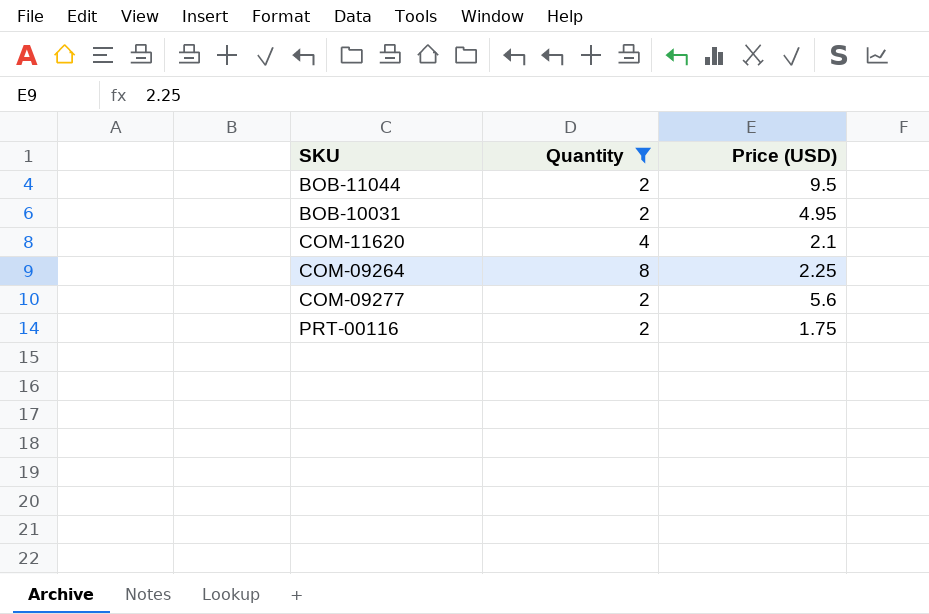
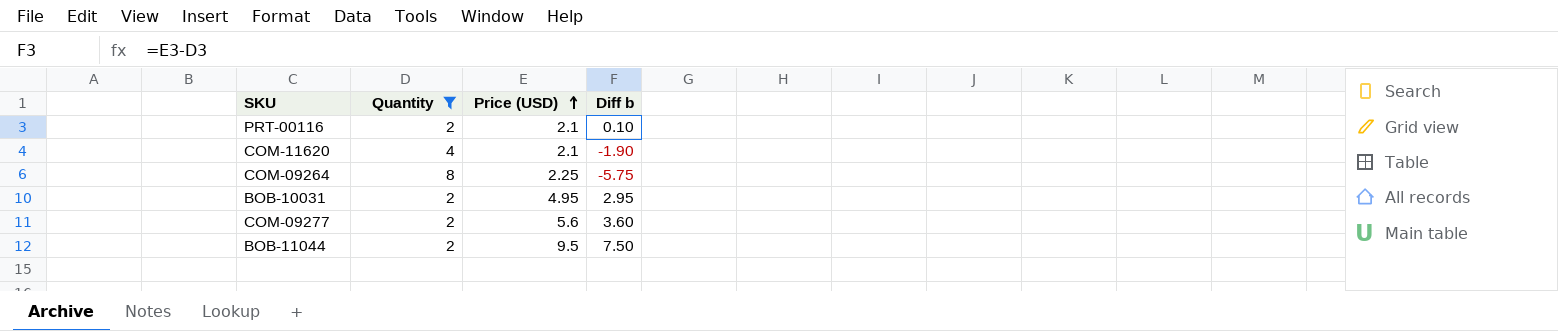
row order: none -> Price (USD) ascending
column Diff b | formula: none -> [Price (USD)] - [Quantity]
PRT-00116 | Price (USD): 1.75 -> 2.1

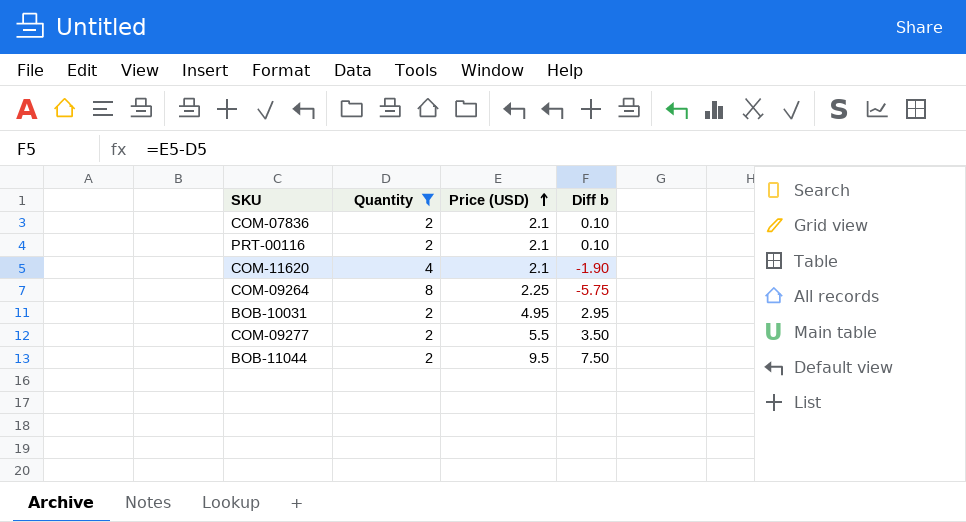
row COM-07836: none -> 2 | 2.1 | 0.10
COM-09277 | Price (USD): 5.6 -> 5.5
COM-09277 | Diff b: 3.60 -> 3.50

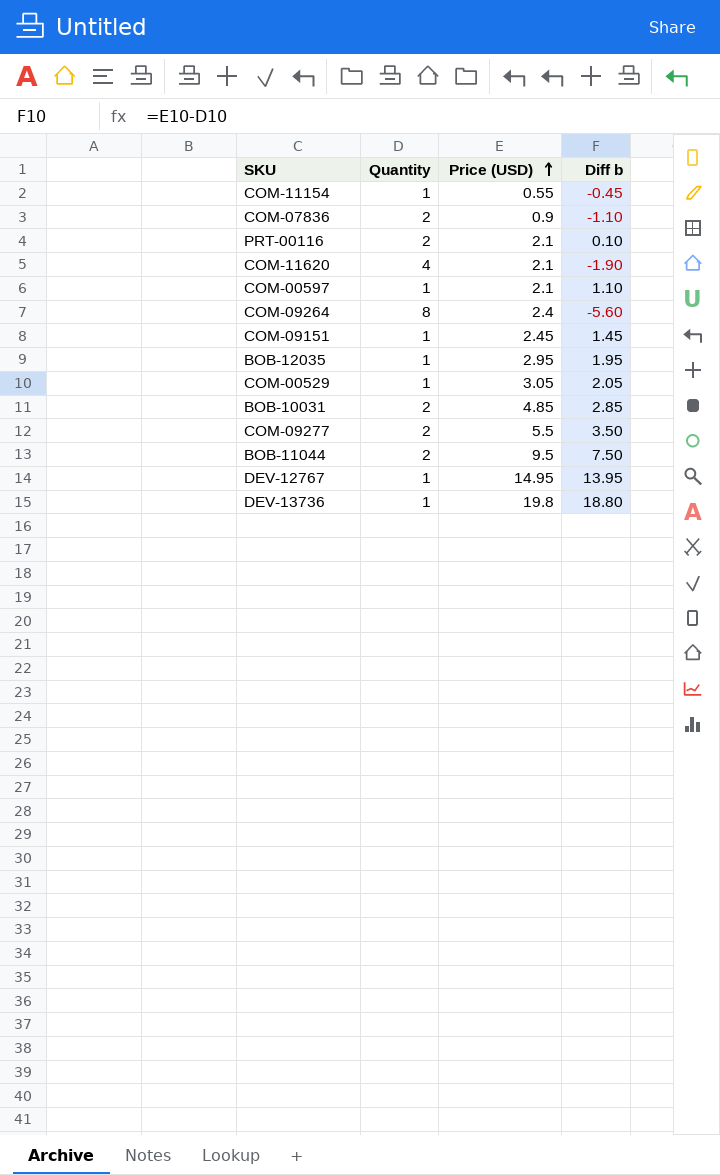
filter: Quantity != 1 -> none
COM-07836 | Price (USD): 2.1 -> 0.9
COM-07836 | Diff b: 0.10 -> -1.10
COM-09264 | Price (USD): 2.25 -> 2.4
COM-09264 | Diff b: -5.75 -> -5.60
BOB-10031 | Price (USD): 4.95 -> 4.85
BOB-10031 | Diff b: 2.95 -> 2.85

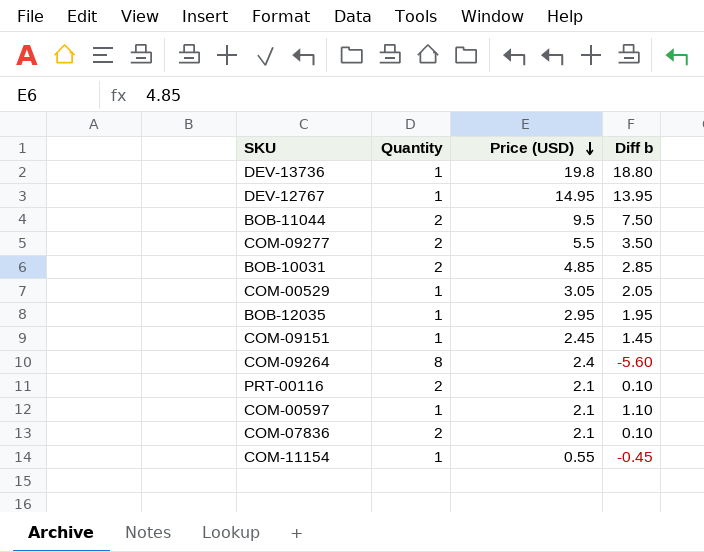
row order: Price (USD) ascending -> Price (USD) descending
row COM-11620: 4 | 2.1 | -1.90 -> none
COM-07836 | Price (USD): 0.9 -> 2.1
COM-07836 | Diff b: -1.10 -> 0.10

